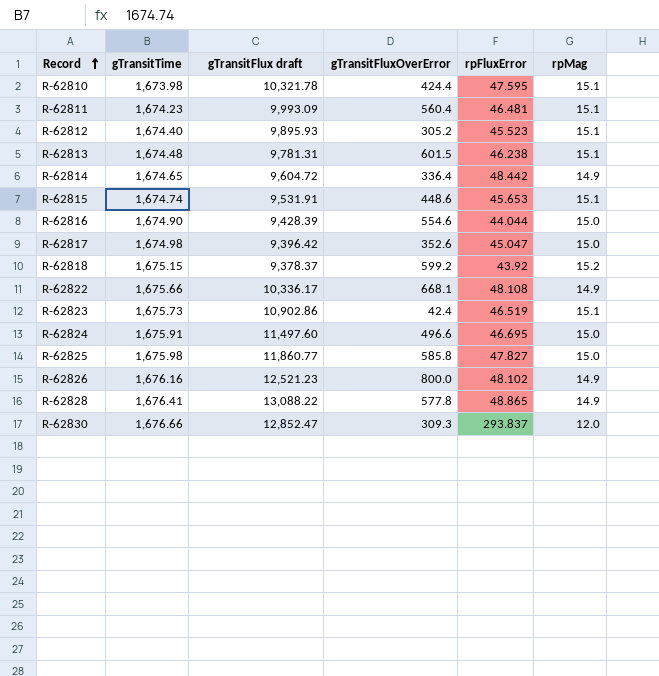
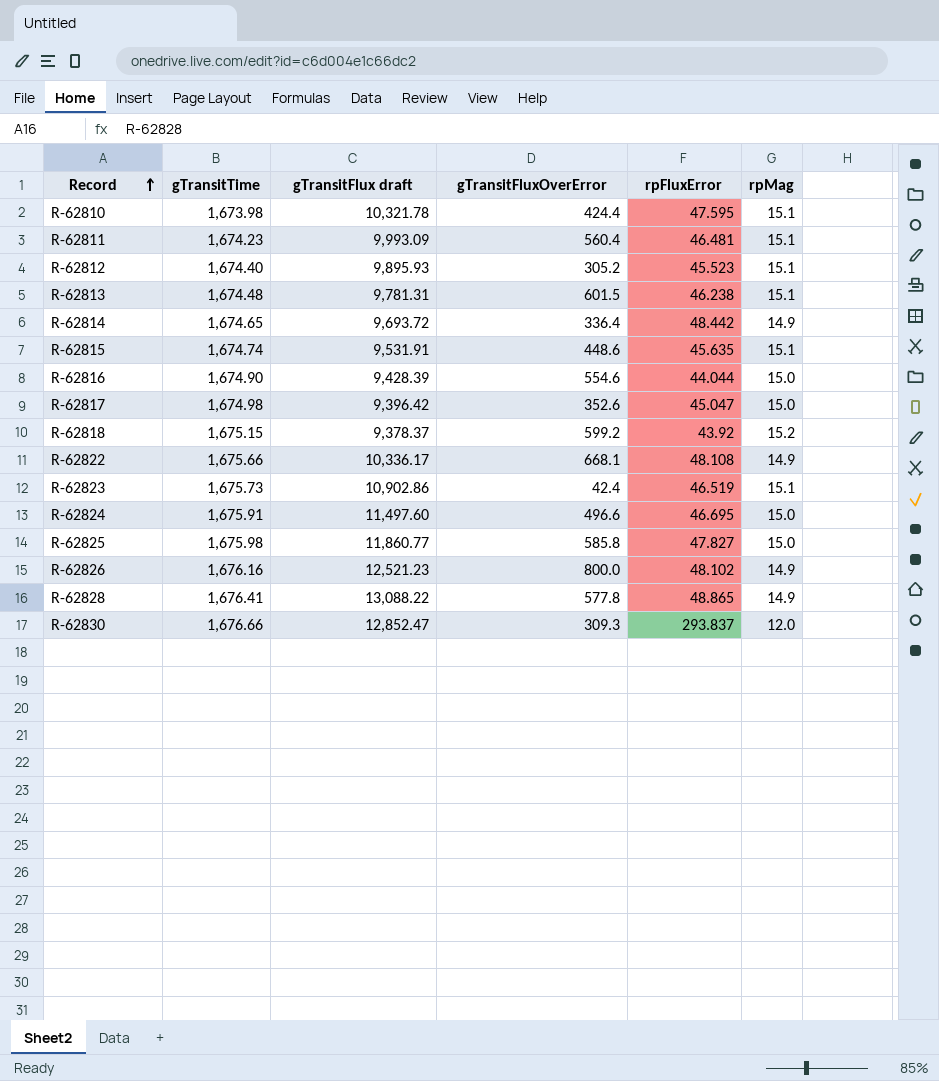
R-62814 | gTransitFlux draft: 9,604.72 -> 9,693.72
R-62815 | rpFluxError: 45.653 -> 45.635

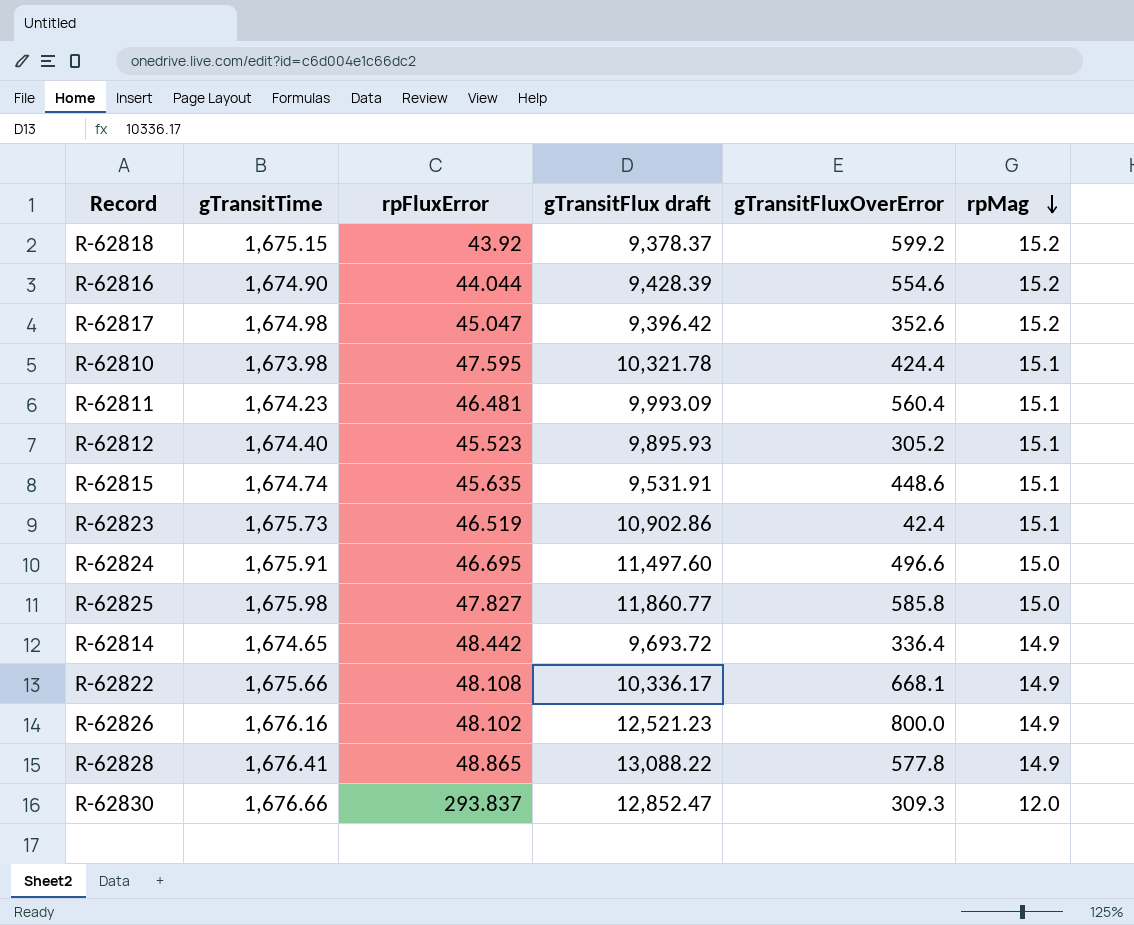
row order: Record ascending -> rpMag descending
column rpFluxError | position: 5 -> 3
row R-62813: 1,674.48 | 9,781.31 | 601.5 | 46.238 | 15.1 -> none
R-62816 | rpMag: 15.0 -> 15.2
R-62817 | rpMag: 15.0 -> 15.2

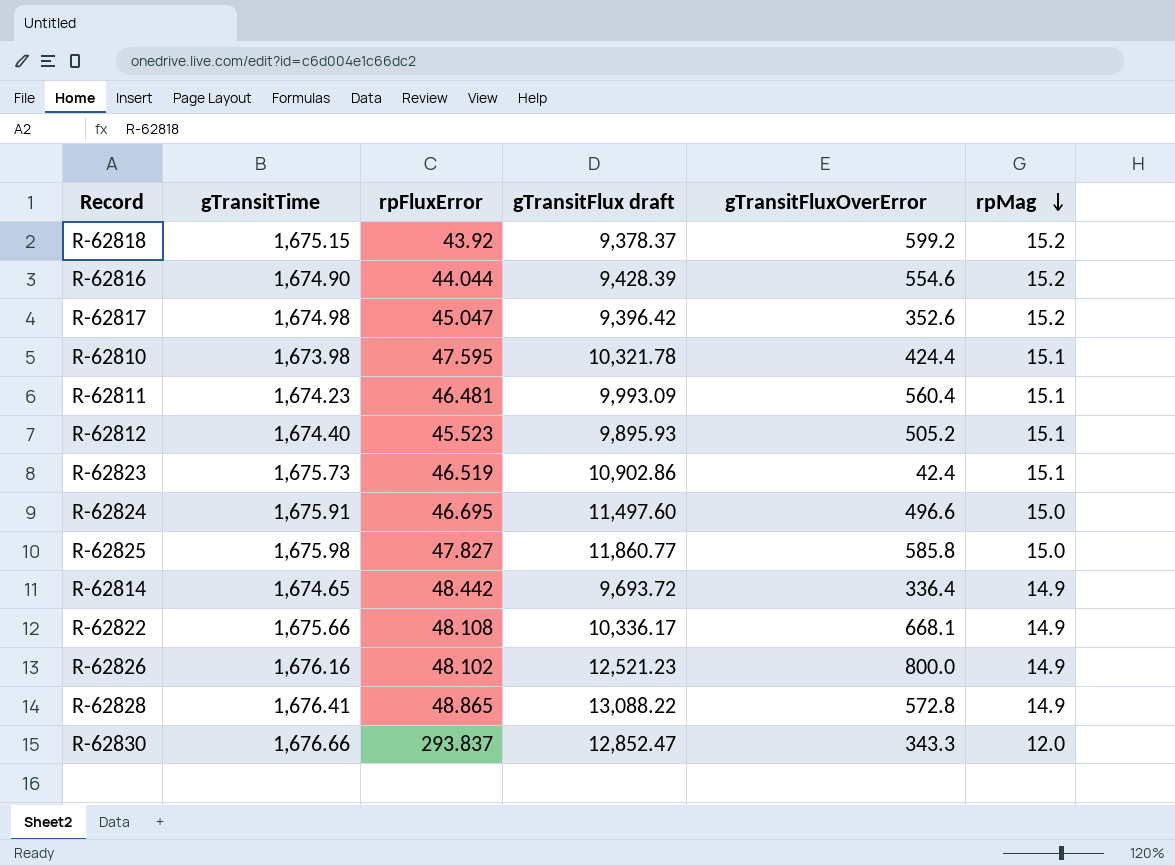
row R-62815: 1,674.74 | 45.635 | 9,531.91 | 448.6 | 15.1 -> none
R-62812 | gTransitFluxOverError: 305.2 -> 505.2
R-62828 | gTransitFluxOverError: 577.8 -> 572.8
R-62830 | gTransitFluxOverError: 309.3 -> 343.3

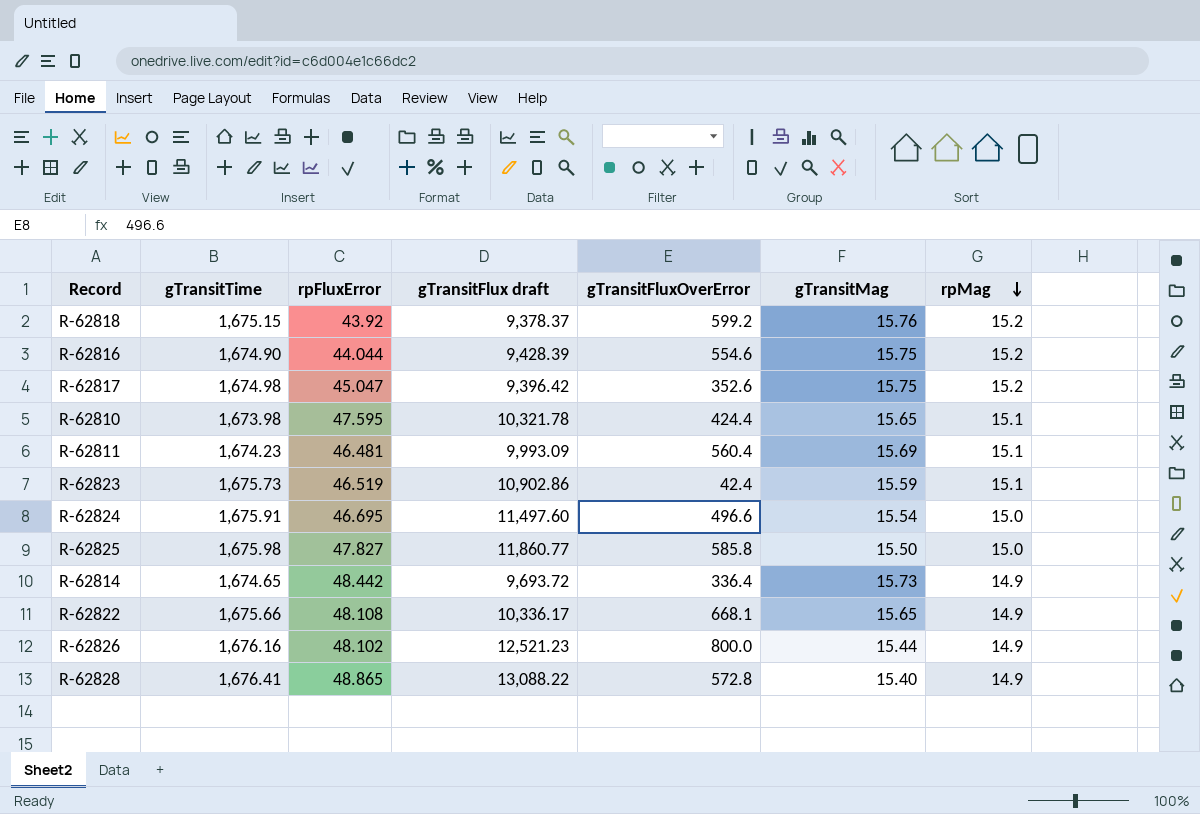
column gTransitMag | position: none -> 6
row R-62812: 1,674.40 | 45.523 | 9,895.93 | 505.2 | 15.1 -> none
row R-62830: 1,676.66 | 293.837 | 12,852.47 | 343.3 | 12.0 -> none

